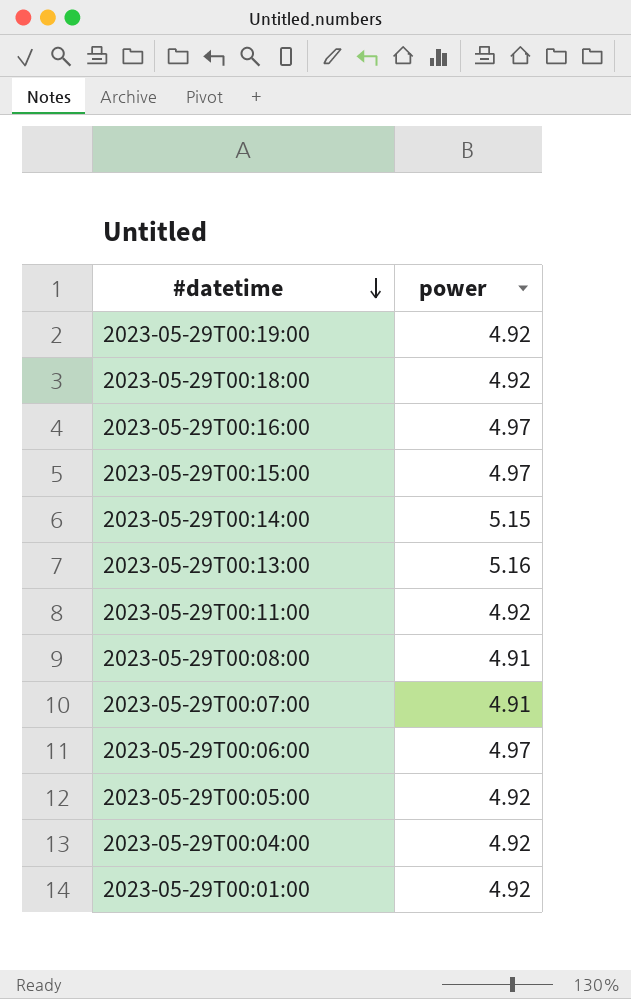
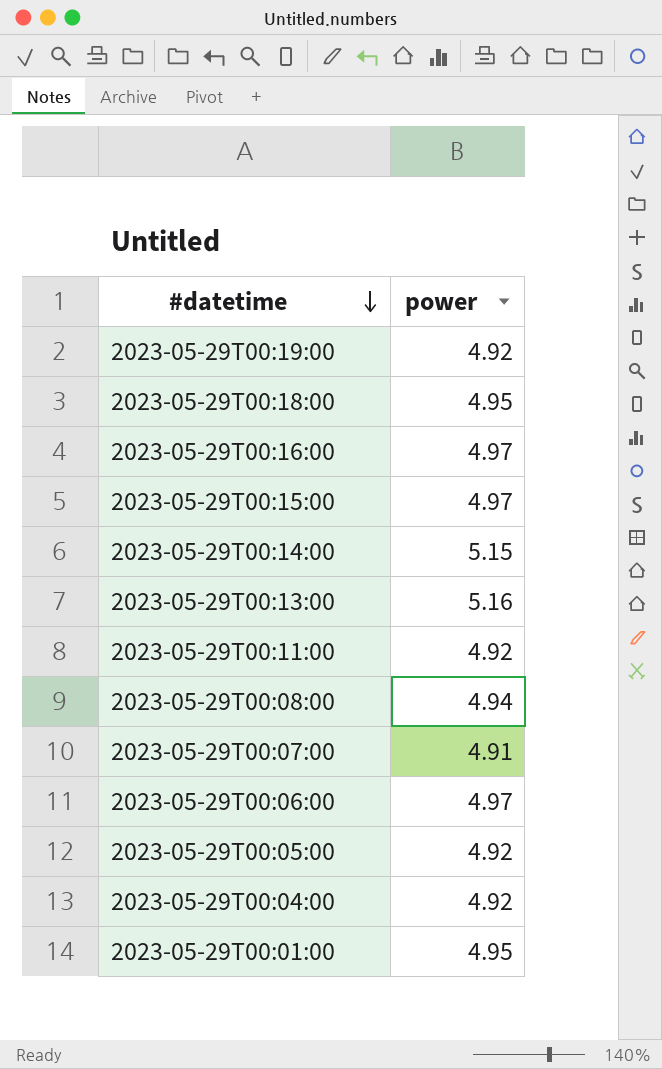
2023-05-29T00:18:00 | power: 4.92 -> 4.95
2023-05-29T00:08:00 | power: 4.91 -> 4.94
2023-05-29T00:01:00 | power: 4.92 -> 4.95

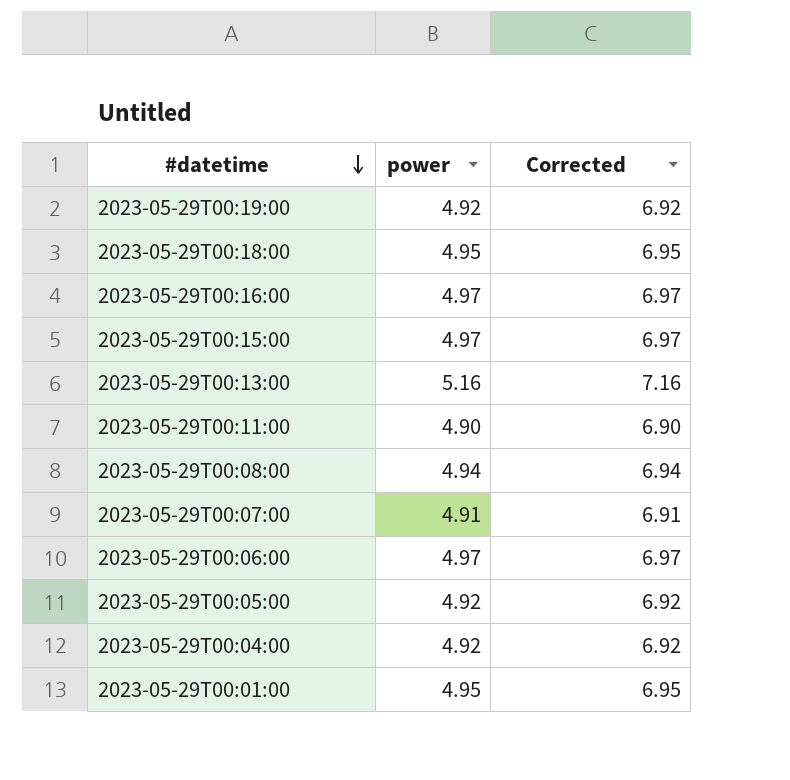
column Corrected | formula: none -> [power] + 2
row 2023-05-29T00:14:00: 5.15 -> none
2023-05-29T00:11:00 | power: 4.92 -> 4.90

